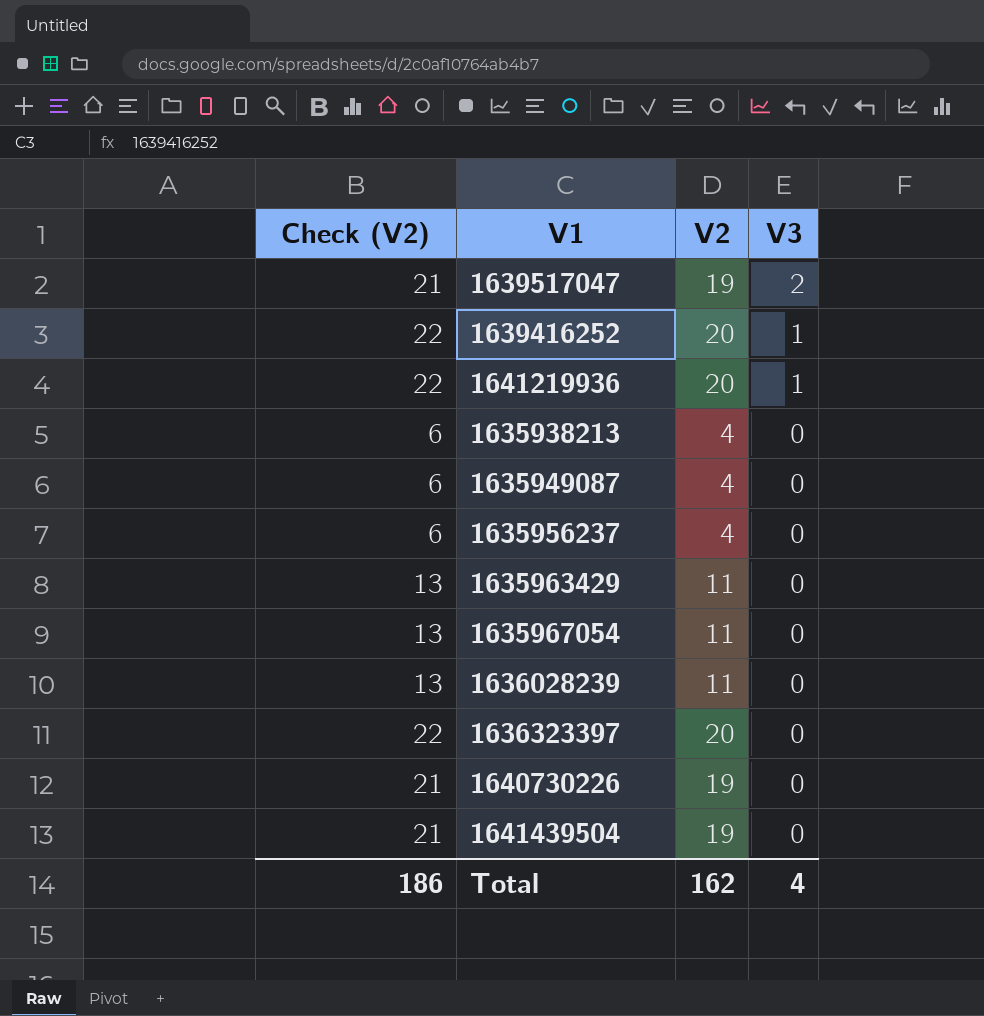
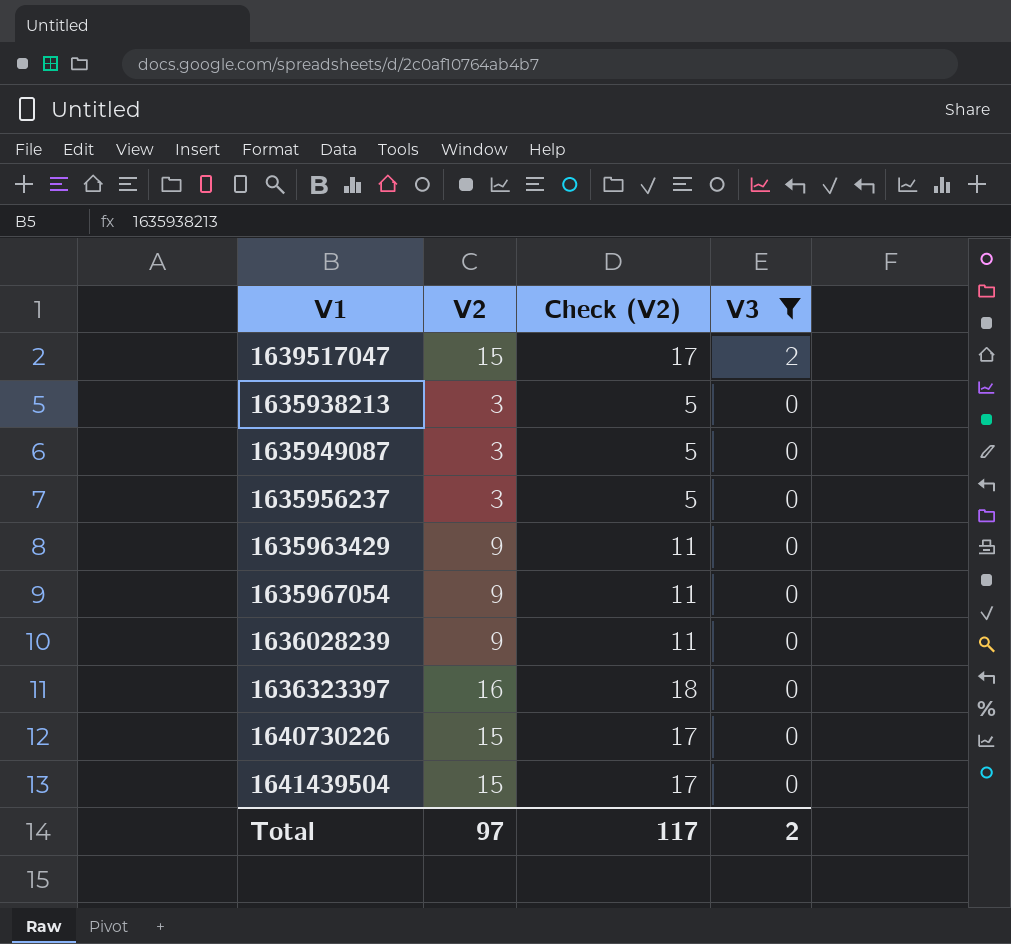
filter: none -> V3 != 1
column Check (V2) | position: 1 -> 3
1639517047 | V2: 19 -> 15
1639517047 | Check (V2): 21 -> 17
1635938213 | V2: 4 -> 3
1635938213 | Check (V2): 6 -> 5
1635949087 | V2: 4 -> 3
1635949087 | Check (V2): 6 -> 5
1635956237 | V2: 4 -> 3
1635956237 | Check (V2): 6 -> 5
1635963429 | V2: 11 -> 9
1635963429 | Check (V2): 13 -> 11
1635967054 | V2: 11 -> 9
1635967054 | Check (V2): 13 -> 11
1636028239 | V2: 11 -> 9
1636028239 | Check (V2): 13 -> 11
1636323397 | V2: 20 -> 16
1636323397 | Check (V2): 22 -> 18
1640730226 | V2: 19 -> 15
1640730226 | Check (V2): 21 -> 17
1641439504 | V2: 19 -> 15
1641439504 | Check (V2): 21 -> 17
Total | V2: 162 -> 97
Total | Check (V2): 186 -> 117
Total | V3: 4 -> 2

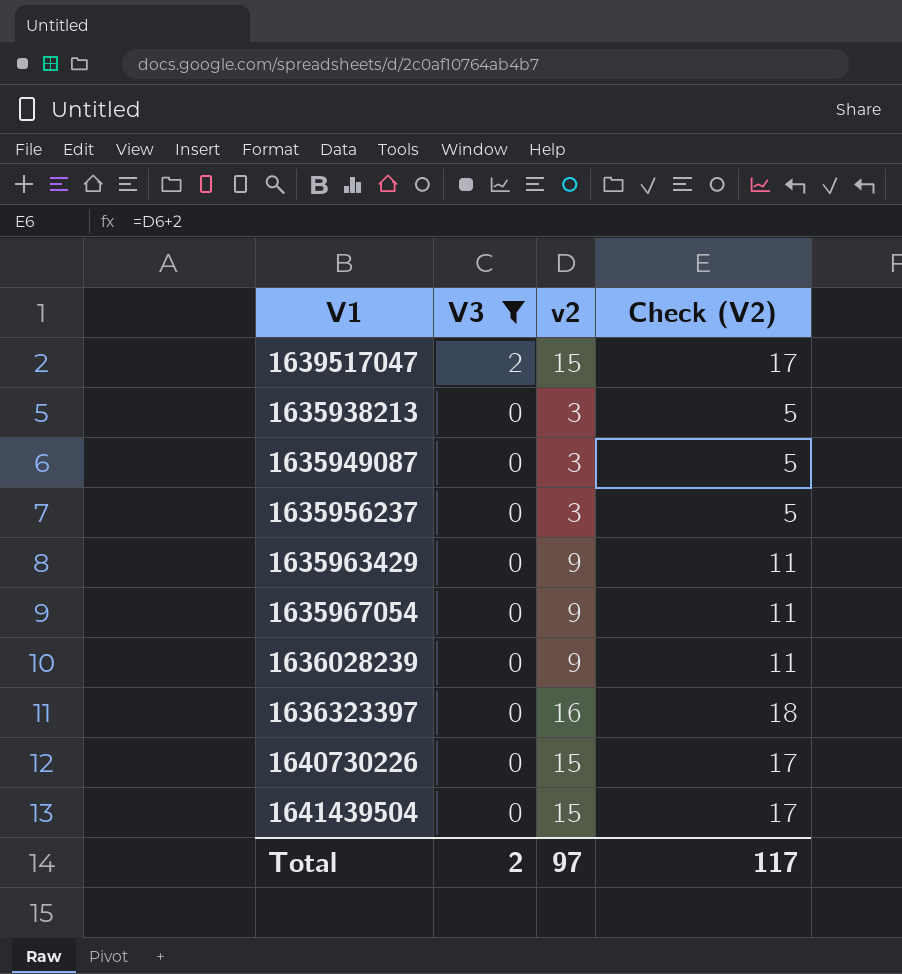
column V3 | position: 4 -> 2
column name: V2 -> v2

